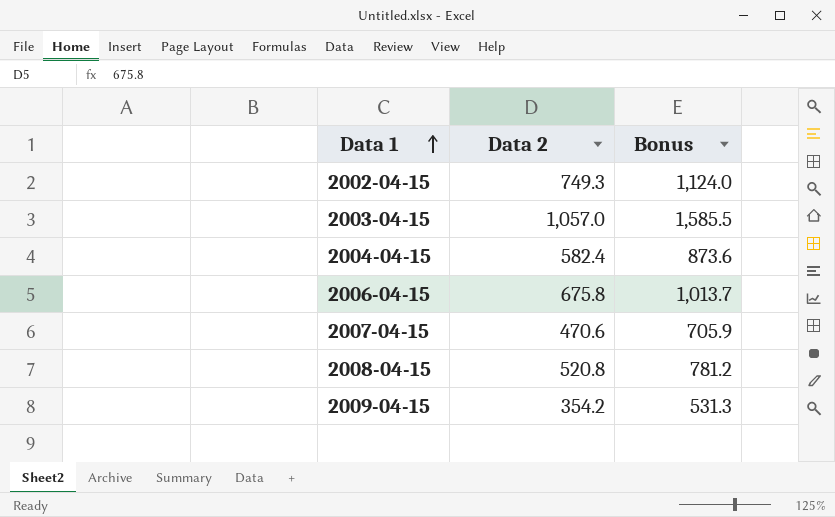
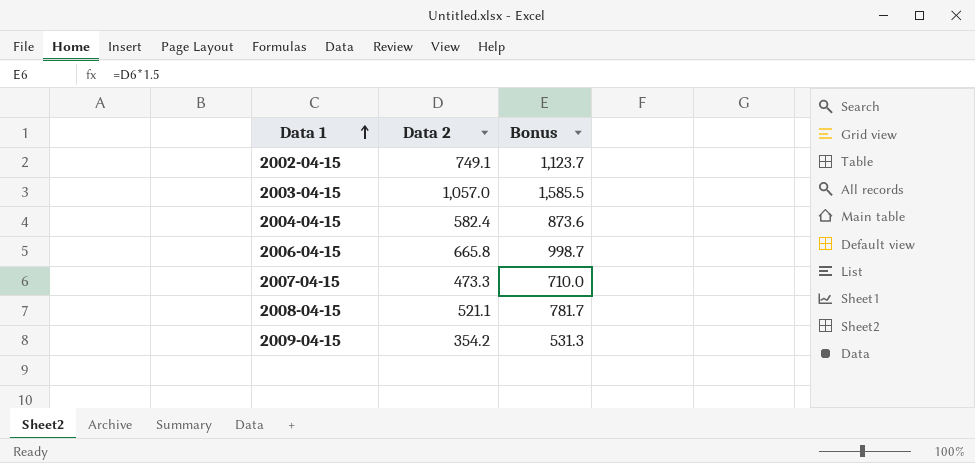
2002-04-15 | Data 2: 749.3 -> 749.1
2002-04-15 | Bonus: 1,124.0 -> 1,123.7
2006-04-15 | Data 2: 675.8 -> 665.8
2006-04-15 | Bonus: 1,013.7 -> 998.7
2007-04-15 | Data 2: 470.6 -> 473.3
2007-04-15 | Bonus: 705.9 -> 710.0
2008-04-15 | Data 2: 520.8 -> 521.1
2008-04-15 | Bonus: 781.2 -> 781.7

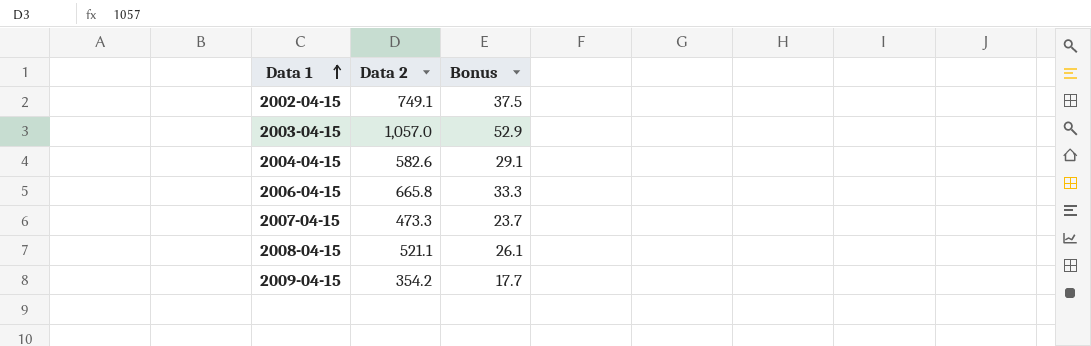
column Bonus | formula: [Data 2] * 1.5 -> [Data 2] * 0.05
2004-04-15 | Data 2: 582.4 -> 582.6

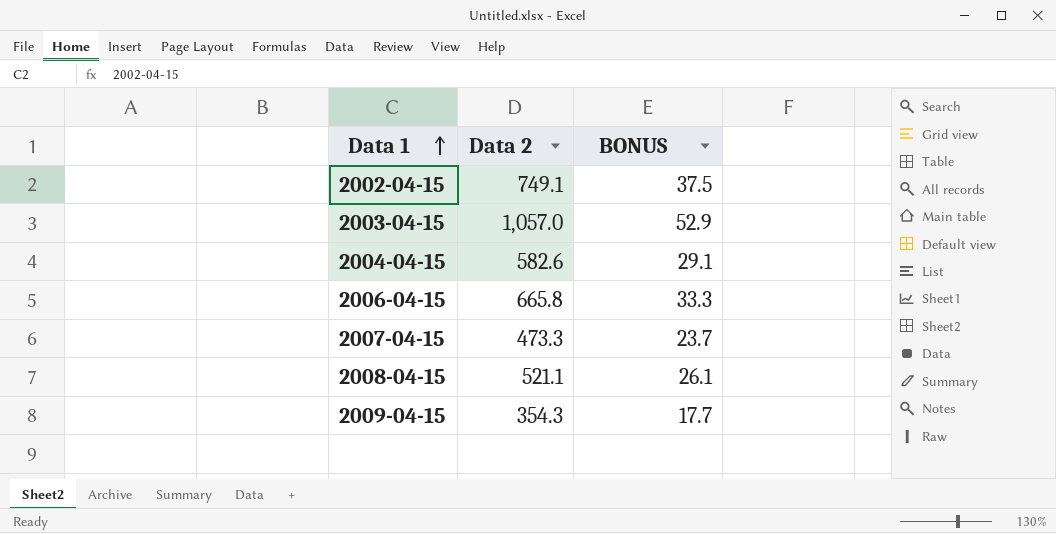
column name: Bonus -> BONUS
2009-04-15 | Data 2: 354.2 -> 354.3

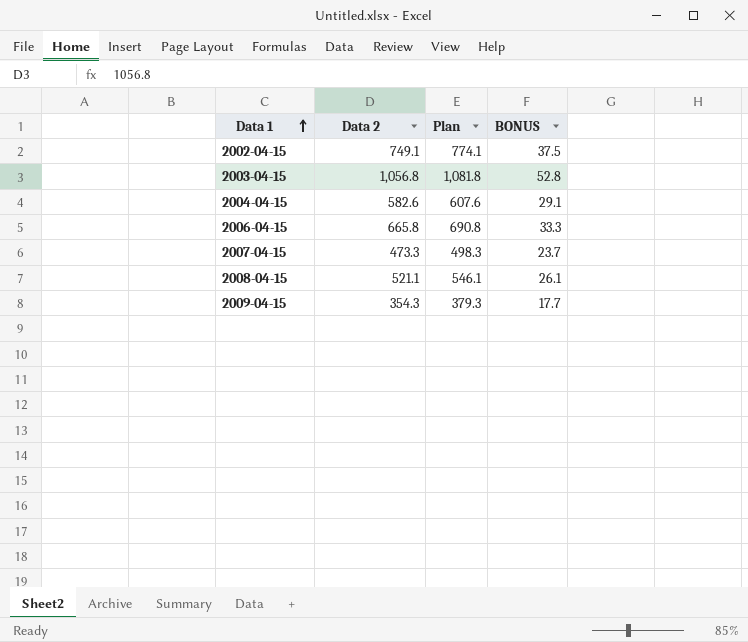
column Plan | formula: none -> [Data 2] + 25
2003-04-15 | Data 2: 1,057.0 -> 1,056.8
2003-04-15 | BONUS: 52.9 -> 52.8

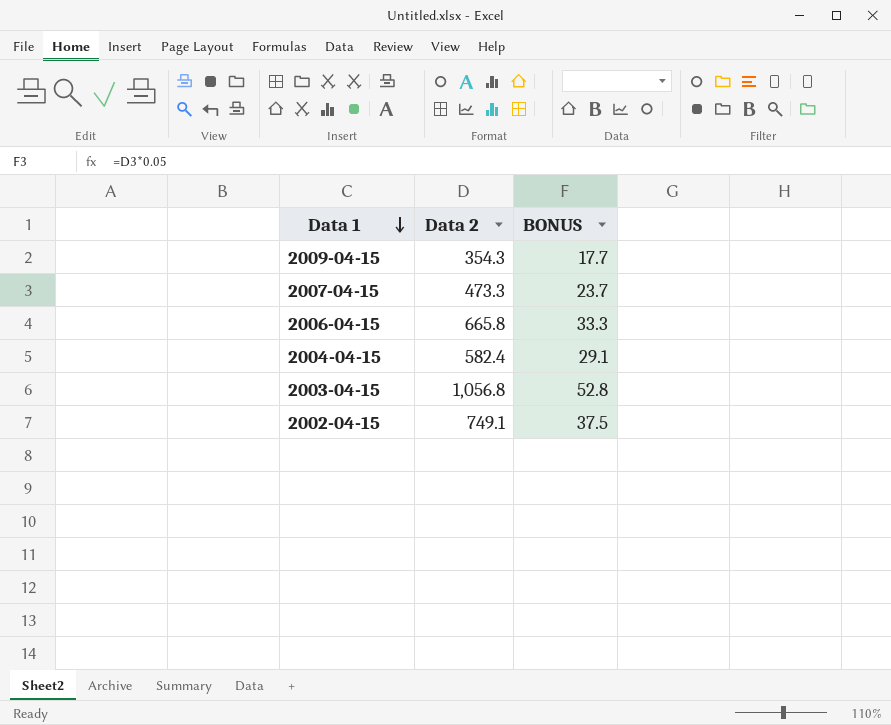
row order: Data 1 ascending -> Data 1 descending
column Plan | formula: [Data 2] + 25 -> none
row 2008-04-15: 521.1 | 546.1 | 26.1 -> none
2004-04-15 | Data 2: 582.6 -> 582.4

